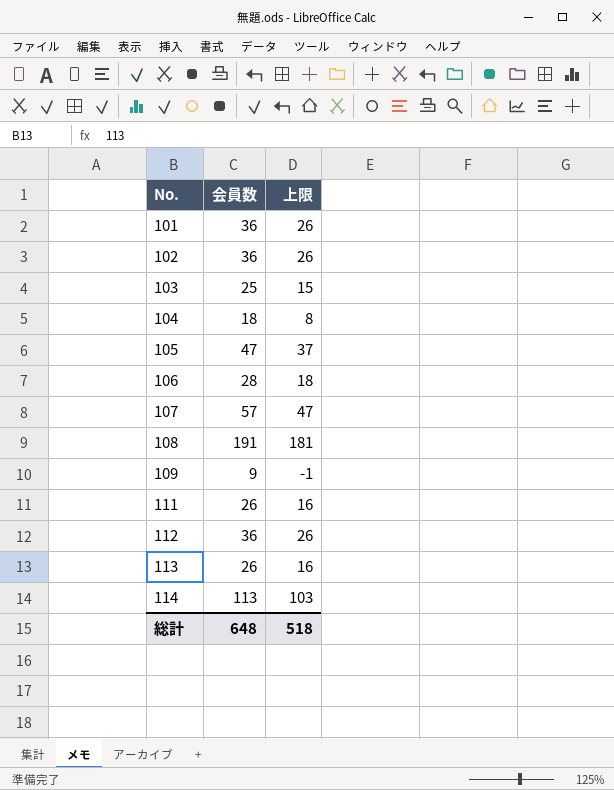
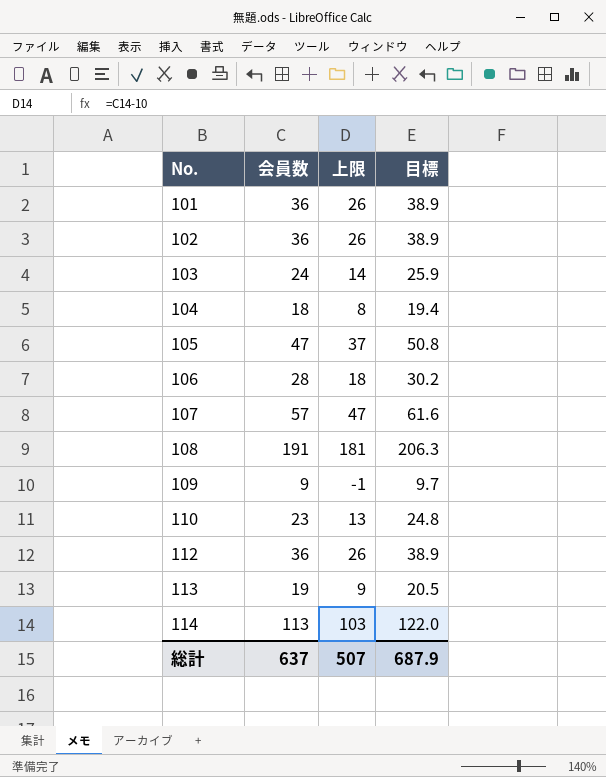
column 目標 | formula: none -> [会員数] * 1.08
row 111: 26 | 16 -> none
103 | 会員数: 25 -> 24
103 | 上限: 15 -> 14
row 110: none -> 23 | 13 | 24.8
113 | 会員数: 26 -> 19
113 | 上限: 16 -> 9
総計 | 会員数: 648 -> 637
総計 | 上限: 518 -> 507

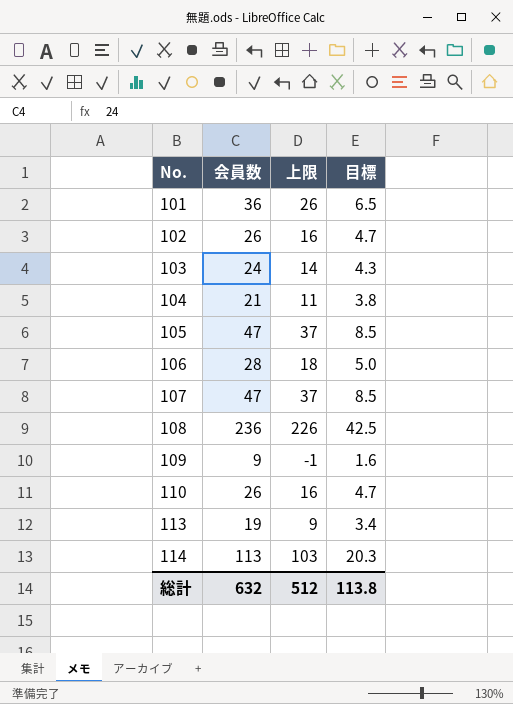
column 目標 | formula: [会員数] * 1.08 -> [会員数] * 0.18
row 112: 36 | 26 | 38.9 -> none
102 | 会員数: 36 -> 26
102 | 上限: 26 -> 16
104 | 会員数: 18 -> 21
104 | 上限: 8 -> 11
107 | 会員数: 57 -> 47
107 | 上限: 47 -> 37
108 | 会員数: 191 -> 236
108 | 上限: 181 -> 226
110 | 会員数: 23 -> 26
110 | 上限: 13 -> 16
総計 | 会員数: 637 -> 632
総計 | 上限: 507 -> 512
総計 | 目標: 687.9 -> 113.8

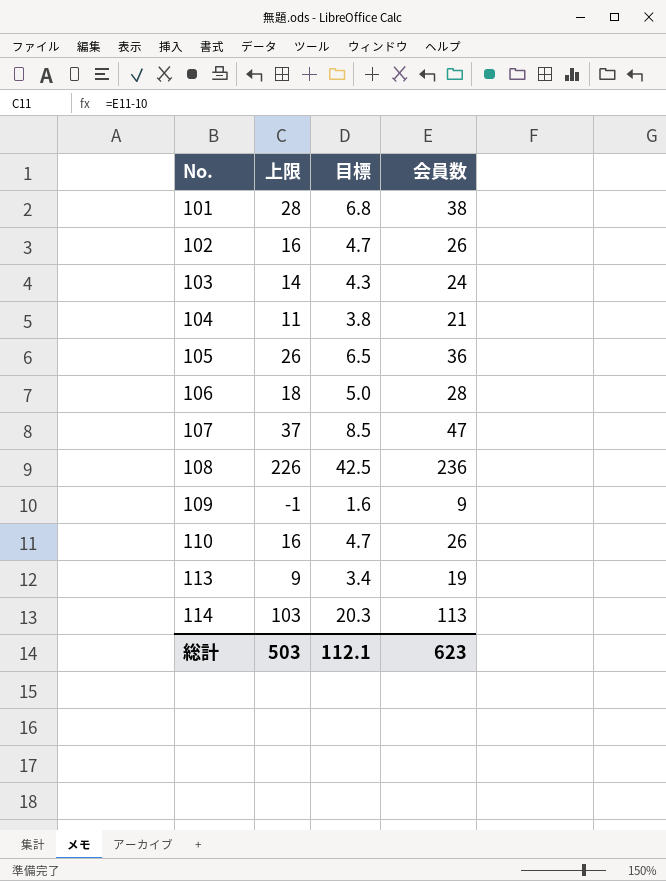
column 会員数 | position: 2 -> 4
101 | 上限: 26 -> 28
101 | 目標: 6.5 -> 6.8
101 | 会員数: 36 -> 38
105 | 上限: 37 -> 26
105 | 目標: 8.5 -> 6.5
105 | 会員数: 47 -> 36
総計 | 上限: 512 -> 503
総計 | 目標: 113.8 -> 112.1
総計 | 会員数: 632 -> 623

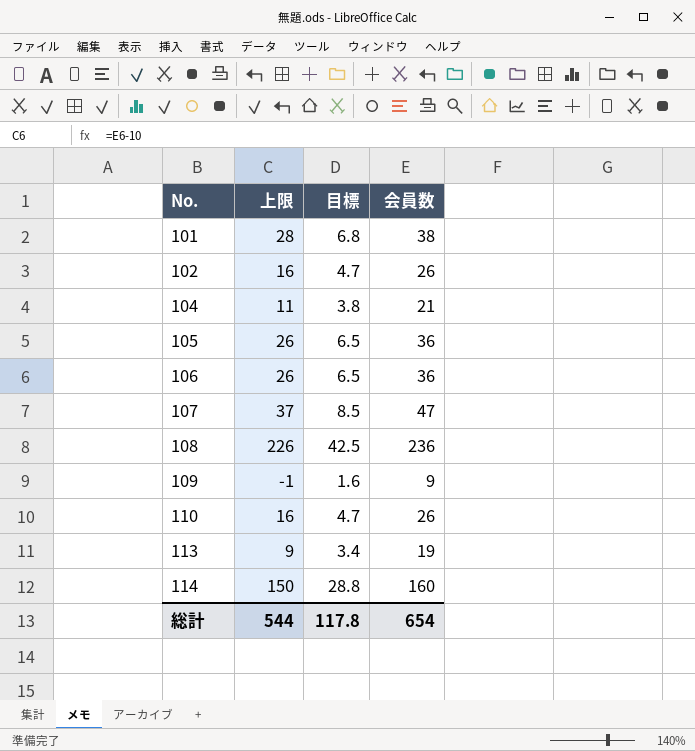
row 103: 14 | 4.3 | 24 -> none
106 | 上限: 18 -> 26
106 | 目標: 5.0 -> 6.5
106 | 会員数: 28 -> 36
114 | 上限: 103 -> 150
114 | 目標: 20.3 -> 28.8
114 | 会員数: 113 -> 160
総計 | 上限: 503 -> 544
総計 | 目標: 112.1 -> 117.8
総計 | 会員数: 623 -> 654

